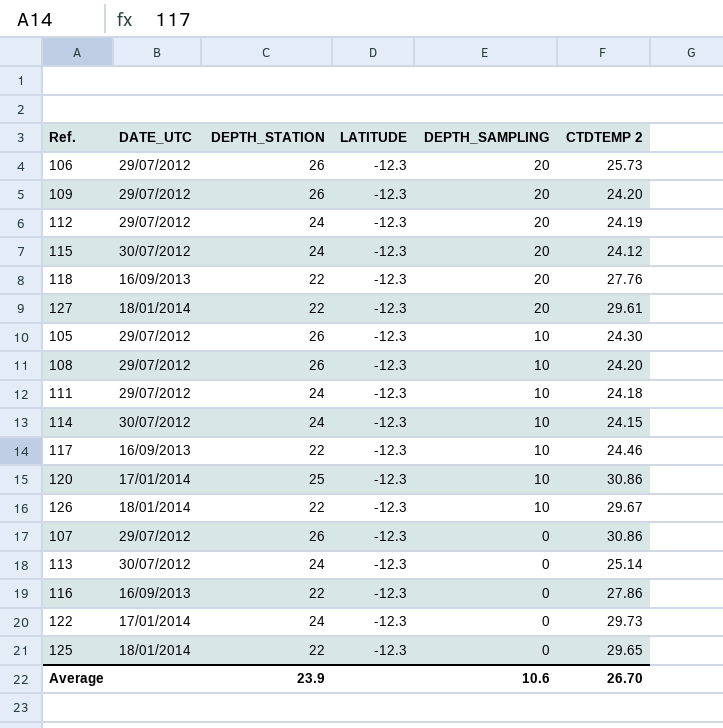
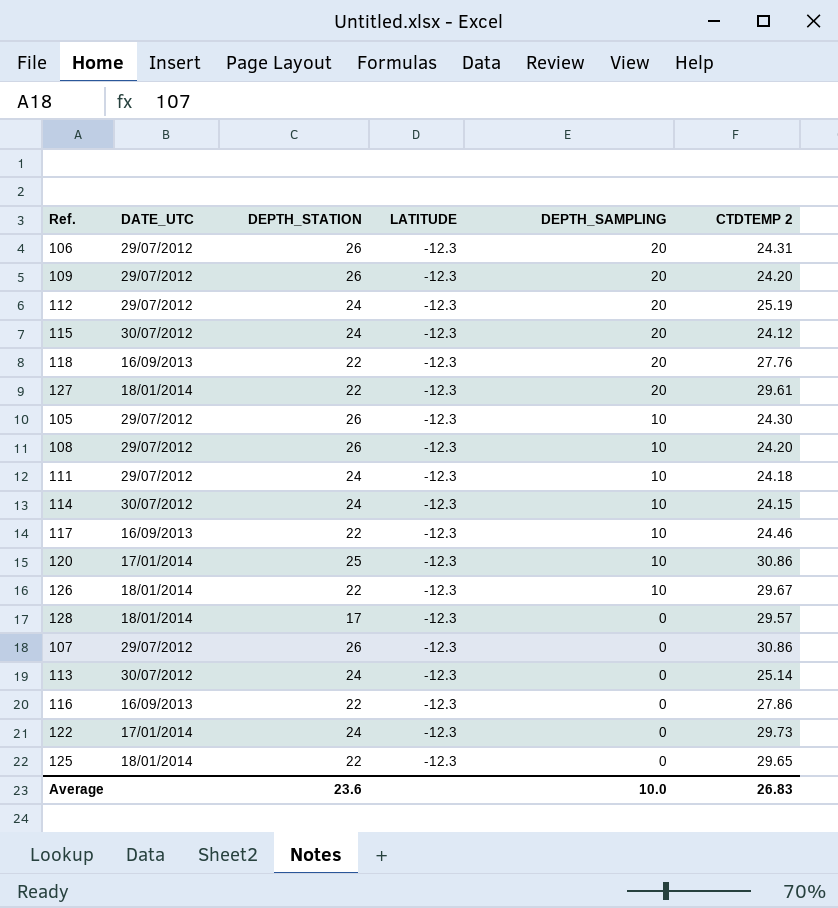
106 | CTDTEMP 2: 25.73 -> 24.31
112 | CTDTEMP 2: 24.19 -> 25.19
row 128: none -> 18/01/2014 | 17 | -12.3 | 0 | 29.57
Average | DEPTH_STATION: 23.9 -> 23.6
Average | DEPTH_SAMPLING: 10.6 -> 10.0
Average | CTDTEMP 2: 26.70 -> 26.83

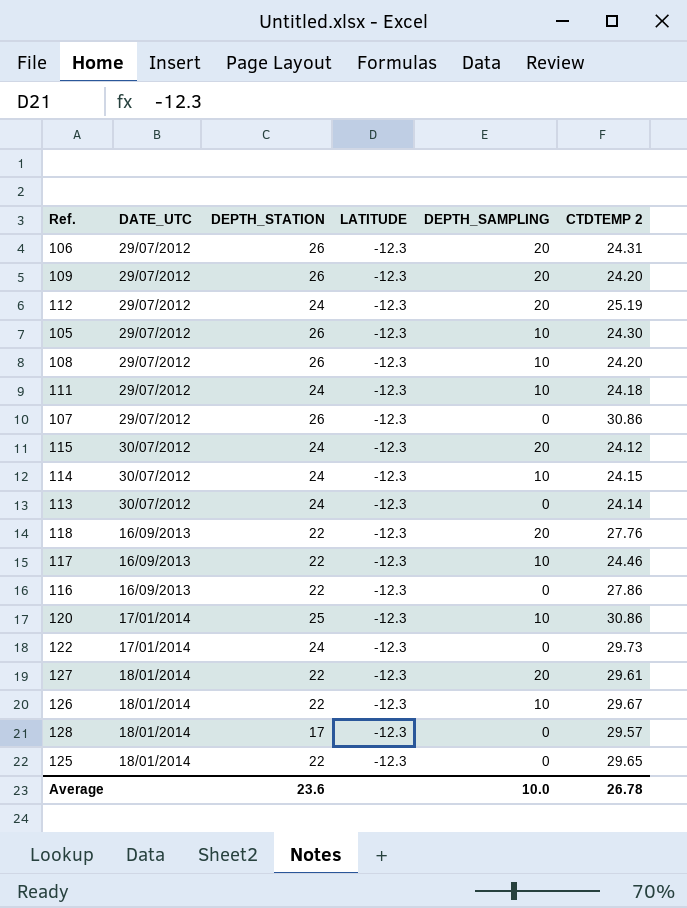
row order: DEPTH_SAMPLING descending -> DATE_UTC ascending
113 | CTDTEMP 2: 25.14 -> 24.14
Average | CTDTEMP 2: 26.83 -> 26.78

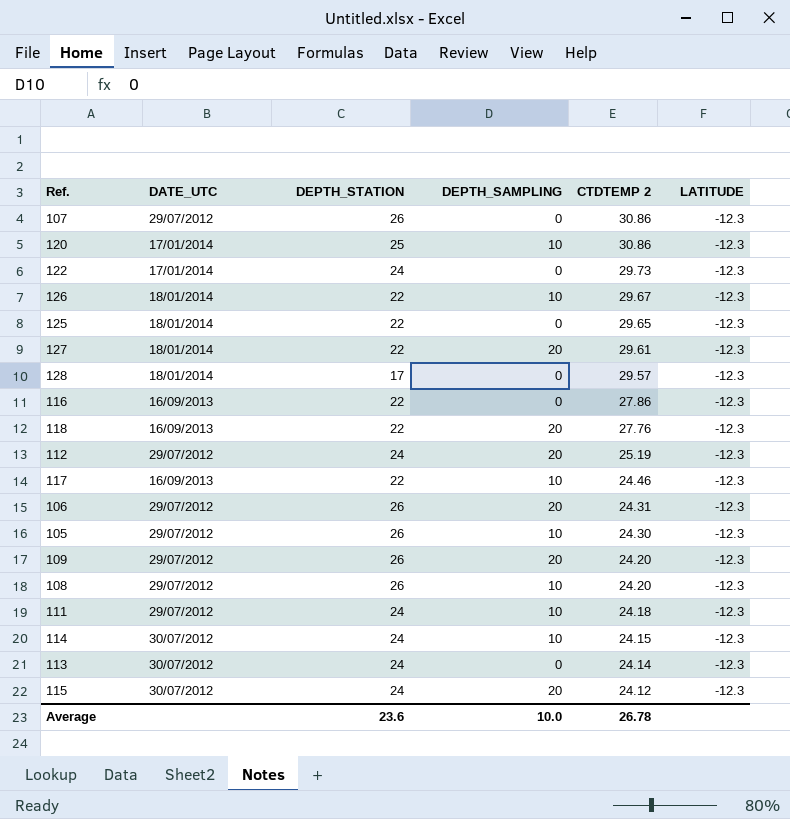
row order: DATE_UTC ascending -> CTDTEMP 2 descending
column LATITUDE | position: 4 -> 6

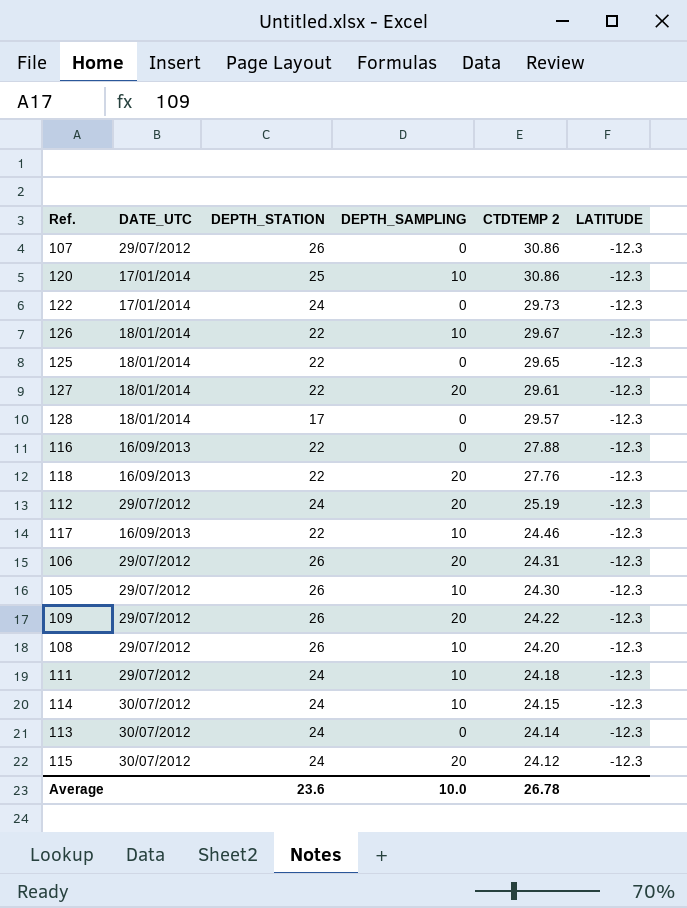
116 | CTDTEMP 2: 27.86 -> 27.88
109 | CTDTEMP 2: 24.20 -> 24.22

